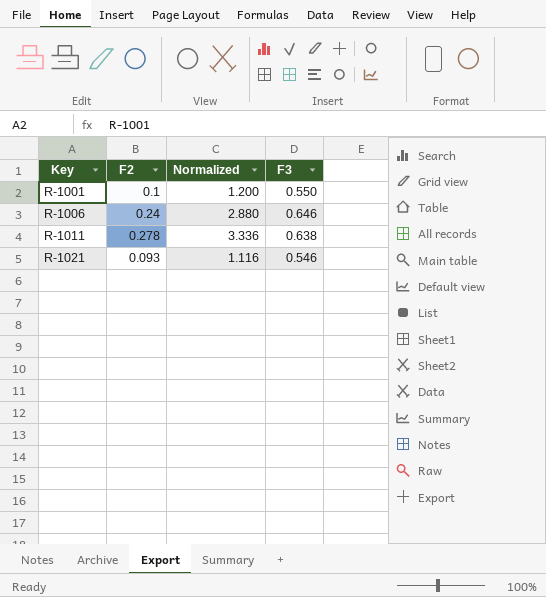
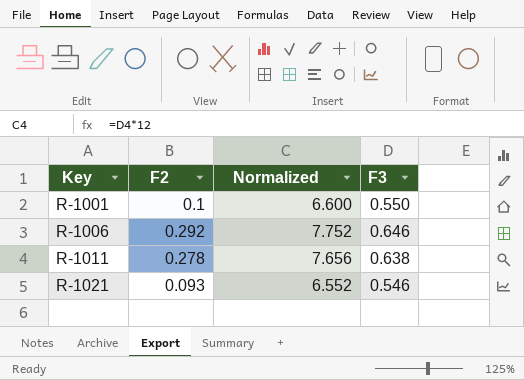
column Normalized | formula: [F2] * 12 -> [F3] * 12
R-1006 | F2: 0.24 -> 0.292

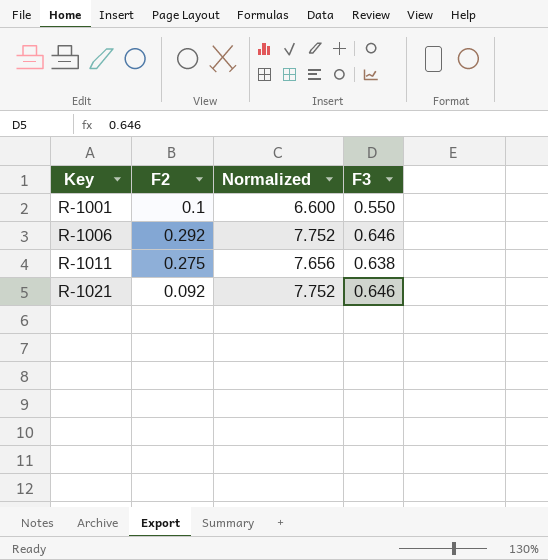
R-1011 | F2: 0.278 -> 0.275
R-1021 | F2: 0.093 -> 0.092
R-1021 | Normalized: 6.552 -> 7.752
R-1021 | F3: 0.546 -> 0.646

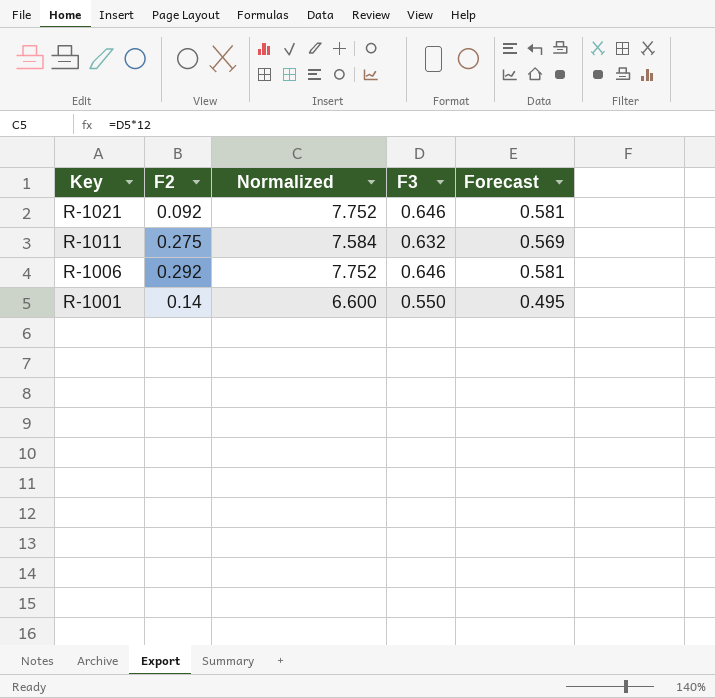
row order: Key ascending -> Key descending
column Forecast | formula: none -> [F3] * 0.9
R-1011 | Normalized: 7.656 -> 7.584
R-1011 | F3: 0.638 -> 0.632
R-1001 | F2: 0.1 -> 0.14

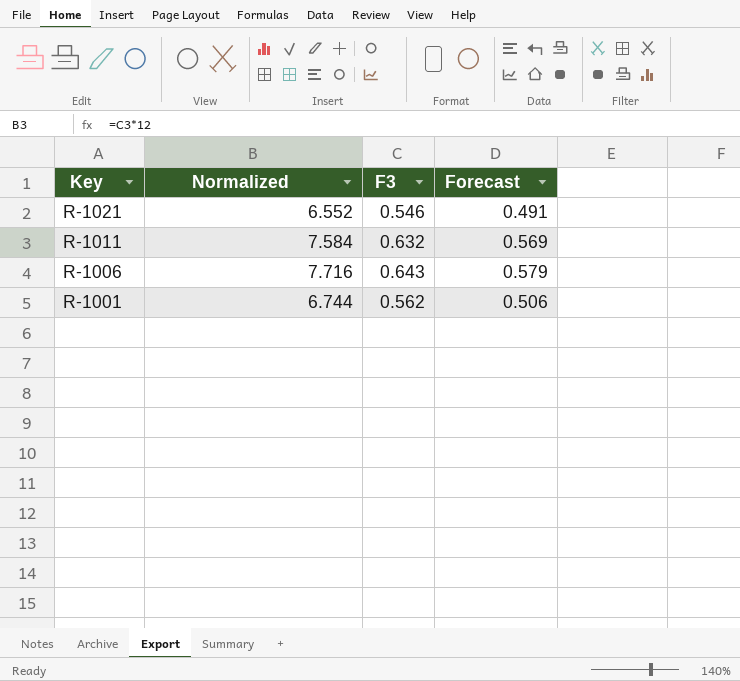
column F2 | position: 2 -> none
R-1021 | Normalized: 7.752 -> 6.552
R-1021 | F3: 0.646 -> 0.546
R-1021 | Forecast: 0.581 -> 0.491
R-1006 | Normalized: 7.752 -> 7.716
R-1006 | F3: 0.646 -> 0.643
R-1006 | Forecast: 0.581 -> 0.579
R-1001 | Normalized: 6.600 -> 6.744
R-1001 | F3: 0.550 -> 0.562
R-1001 | Forecast: 0.495 -> 0.506

